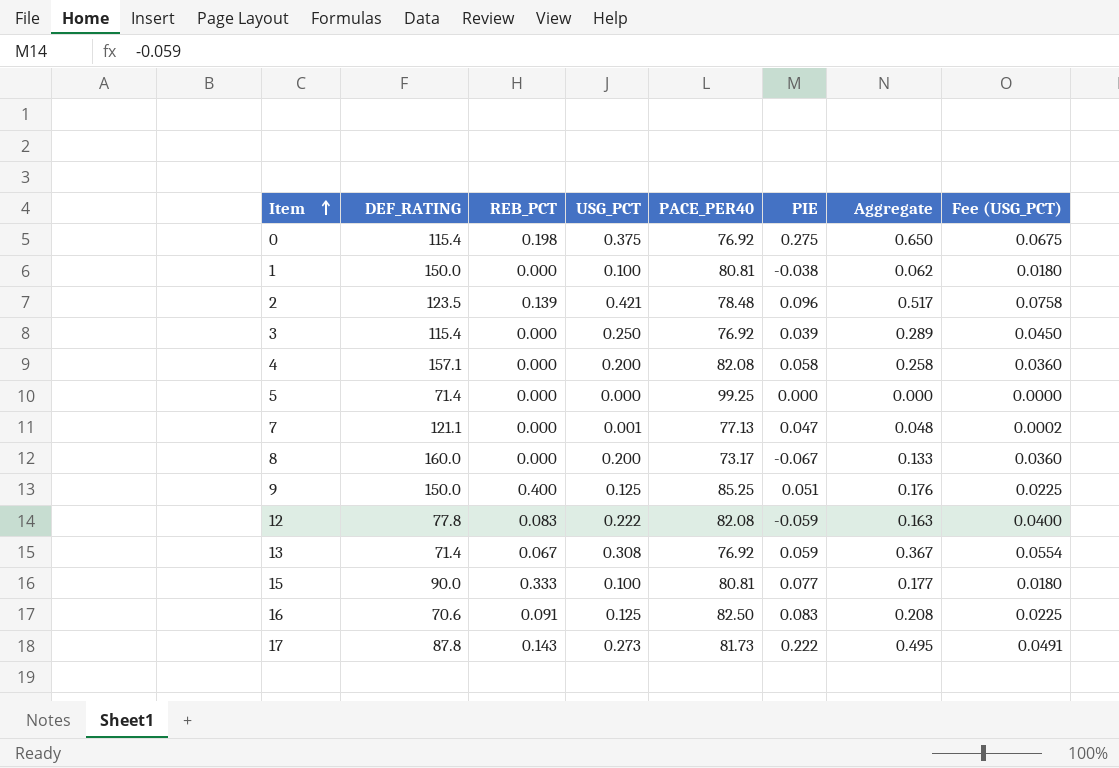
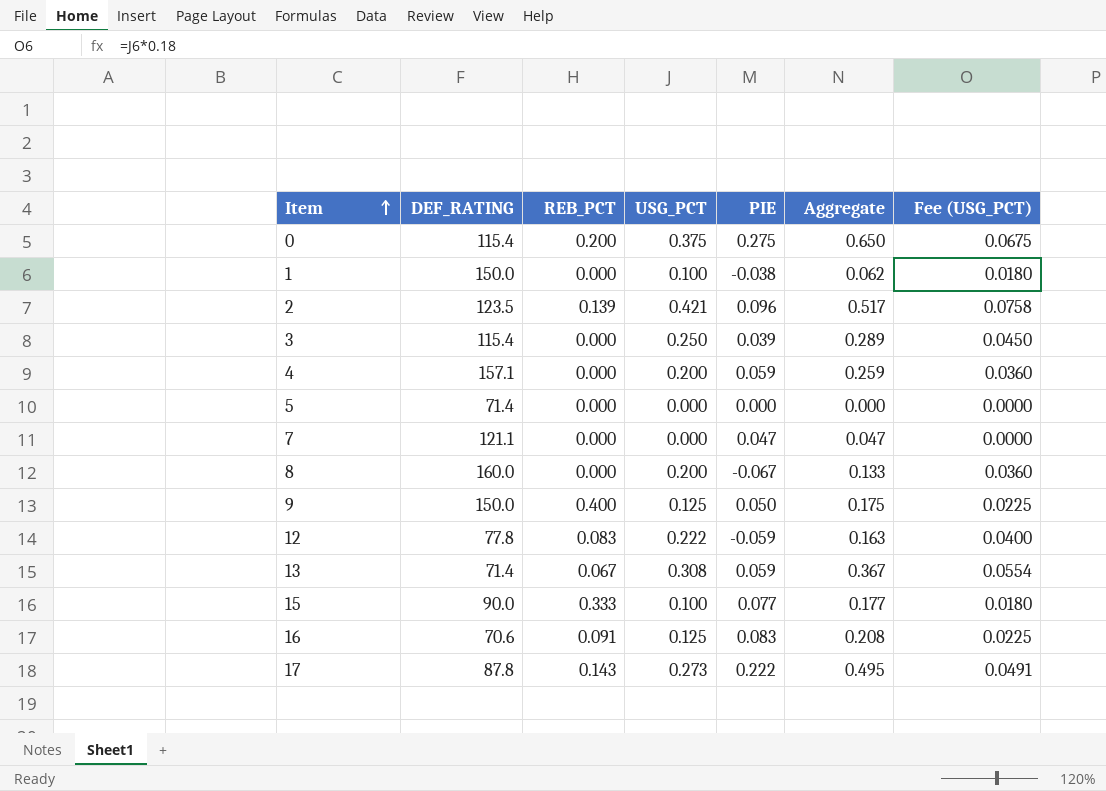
column PACE_PER40 | position: 5 -> none
0 | REB_PCT: 0.198 -> 0.200
4 | PIE: 0.058 -> 0.059
4 | Aggregate: 0.258 -> 0.259
7 | USG_PCT: 0.001 -> 0.000
7 | Aggregate: 0.048 -> 0.047
7 | Fee (USG_PCT): 0.0002 -> 0.0000
9 | PIE: 0.051 -> 0.050
9 | Aggregate: 0.176 -> 0.175

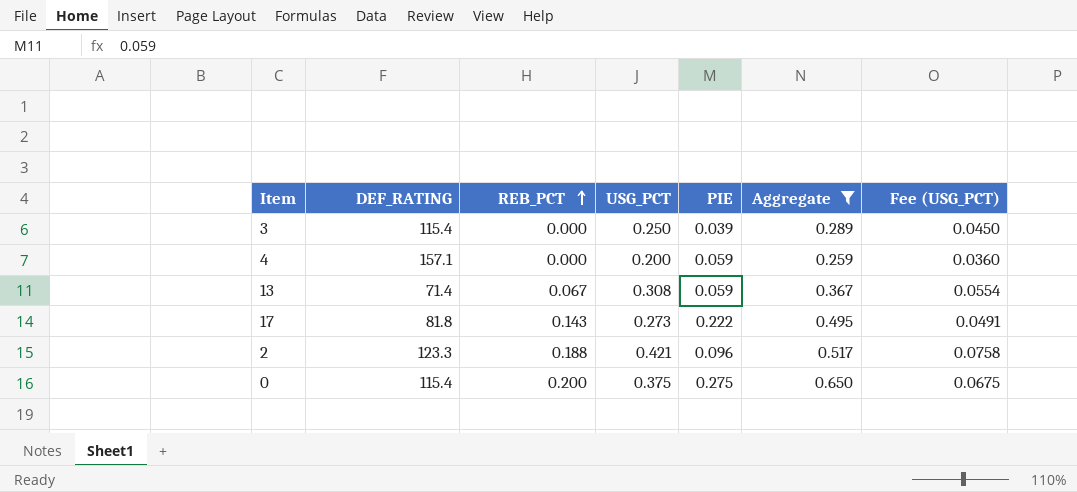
filter: none -> Aggregate >= 0.259
row order: Item ascending -> REB_PCT ascending
17 | DEF_RATING: 87.8 -> 81.8
2 | DEF_RATING: 123.5 -> 123.3
2 | REB_PCT: 0.139 -> 0.188

